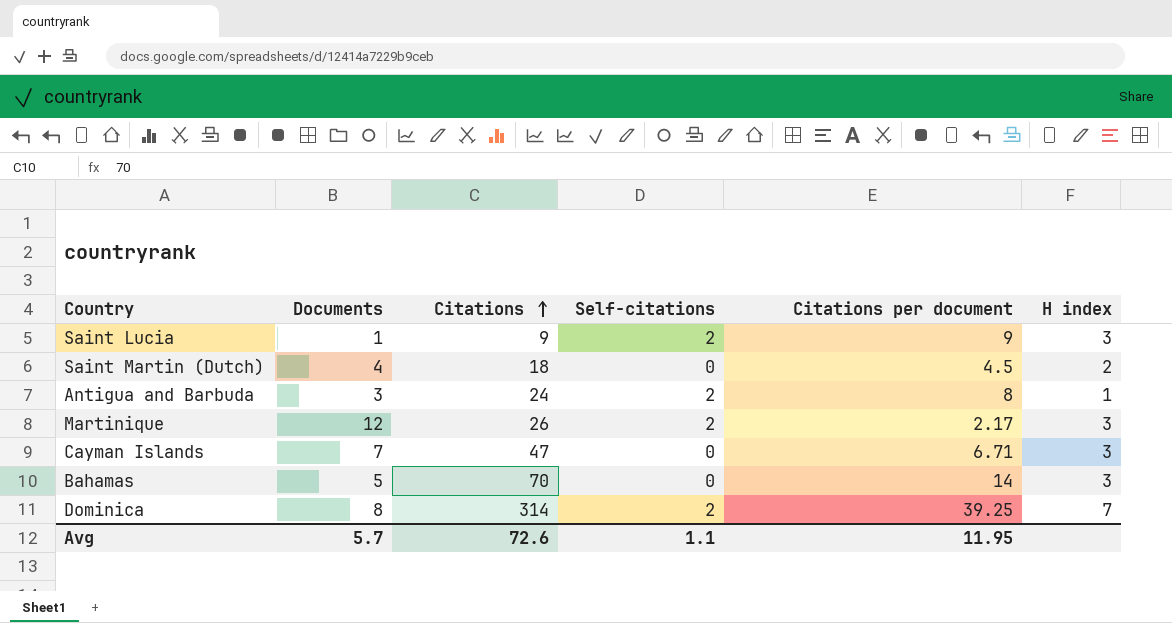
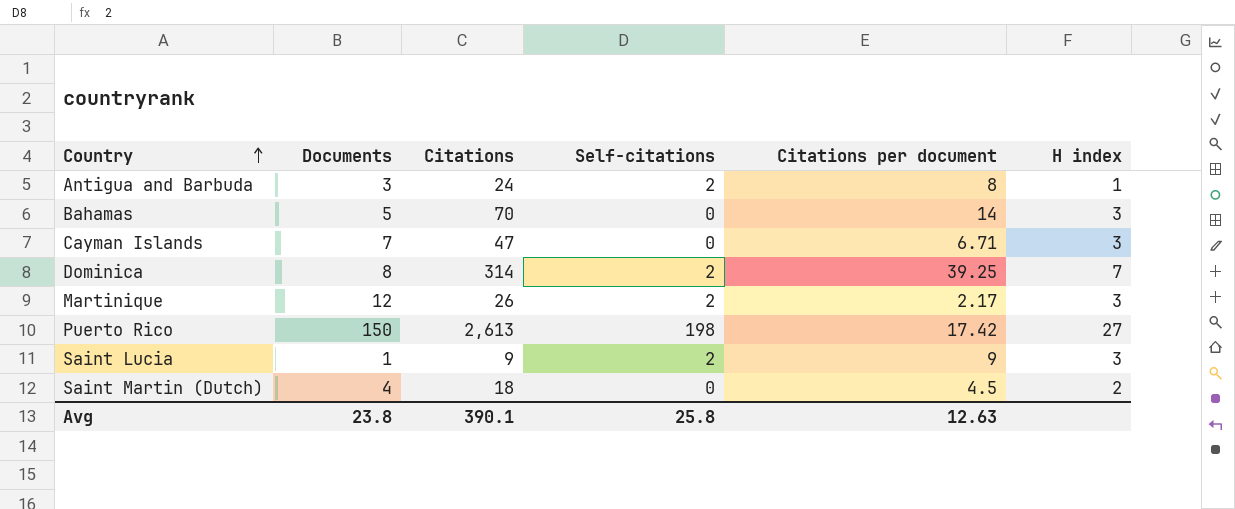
row order: Citations ascending -> Country ascending
row Puerto Rico: none -> 150 | 2,613 | 198 | 17.42 | 27
Avg | Documents: 5.7 -> 23.8
Avg | Citations: 72.6 -> 390.1
Avg | Self-citations: 1.1 -> 25.8
Avg | Citations per document: 11.95 -> 12.63

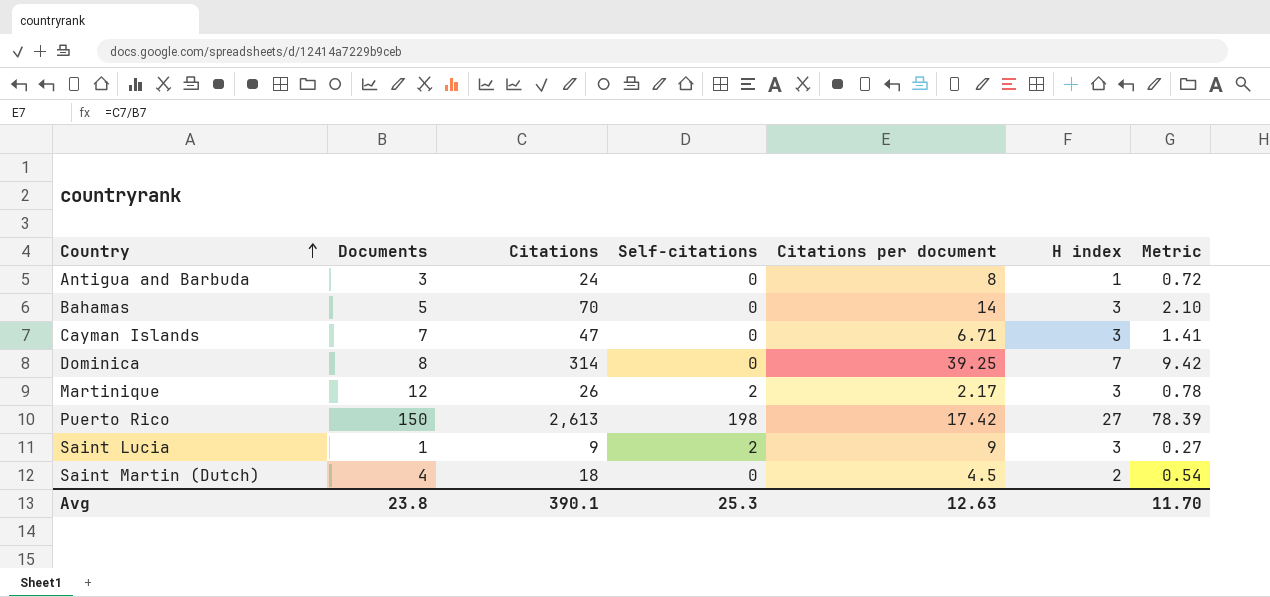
column Metric | formula: none -> [Citations] * 0.03
Antigua and Barbuda | Self-citations: 2 -> 0
Dominica | Self-citations: 2 -> 0
Avg | Self-citations: 25.8 -> 25.3

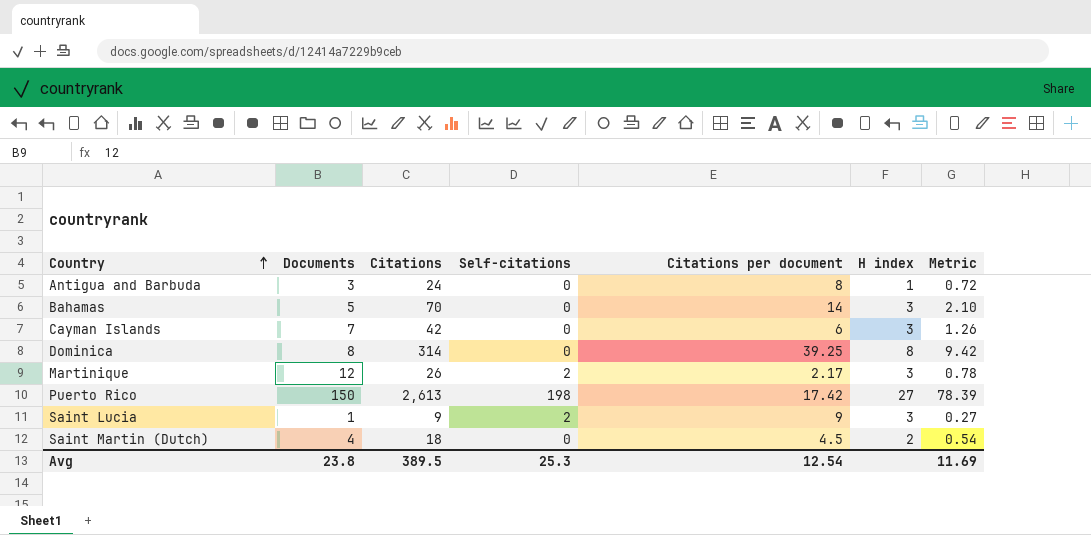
Cayman Islands | Citations: 47 -> 42
Cayman Islands | Citations per document: 6.71 -> 6
Cayman Islands | Metric: 1.41 -> 1.26
Dominica | H index: 7 -> 8
Avg | Citations: 390.1 -> 389.5
Avg | Citations per document: 12.63 -> 12.54
Avg | Metric: 11.70 -> 11.69

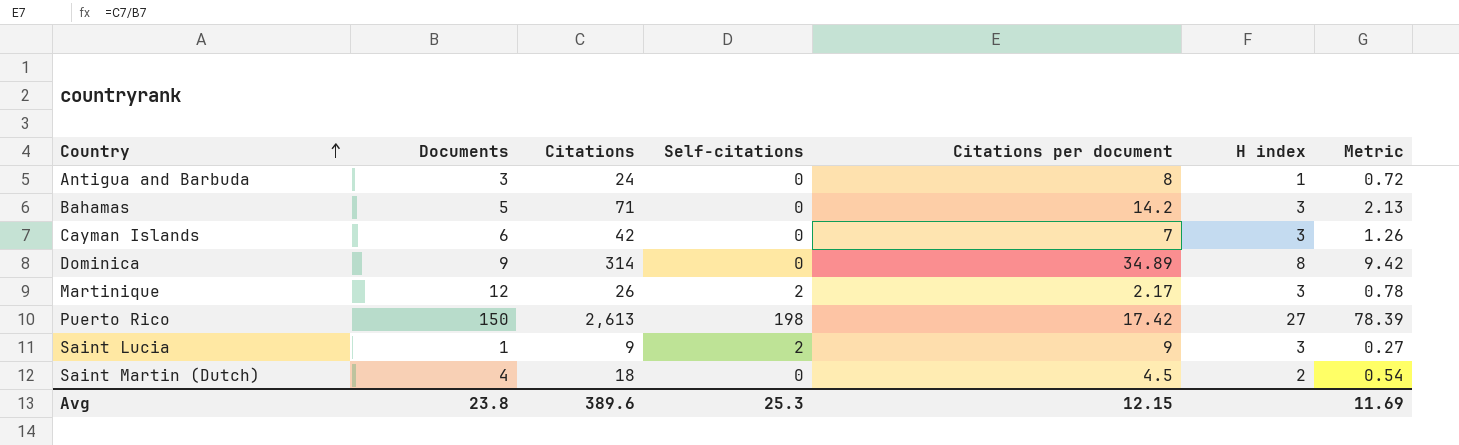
Bahamas | Citations: 70 -> 71
Bahamas | Citations per document: 14 -> 14.2
Bahamas | Metric: 2.10 -> 2.13
Cayman Islands | Documents: 7 -> 6
Cayman Islands | Citations per document: 6 -> 7
Dominica | Documents: 8 -> 9
Dominica | Citations per document: 39.25 -> 34.89
Avg | Citations: 389.5 -> 389.6
Avg | Citations per document: 12.54 -> 12.15

